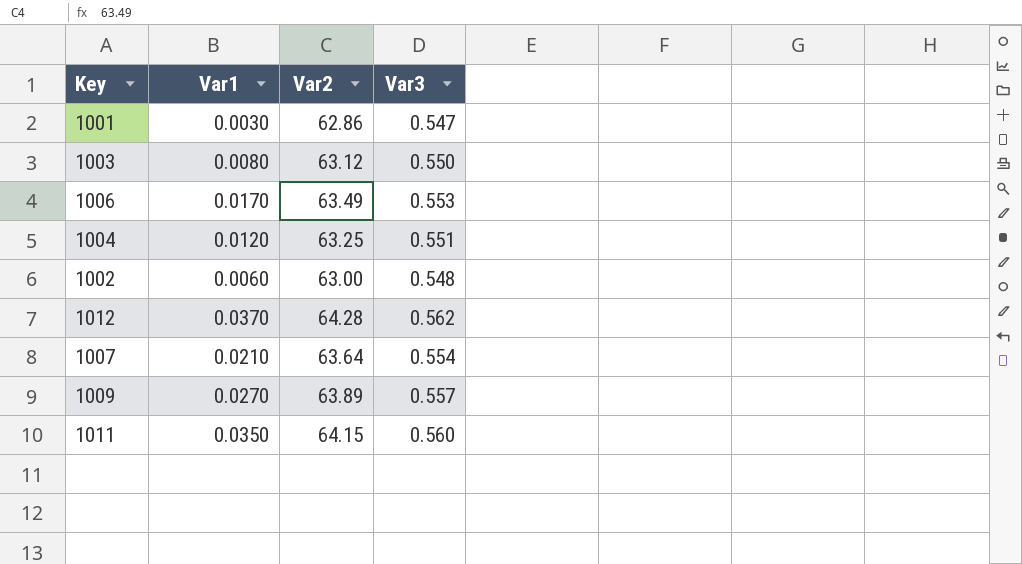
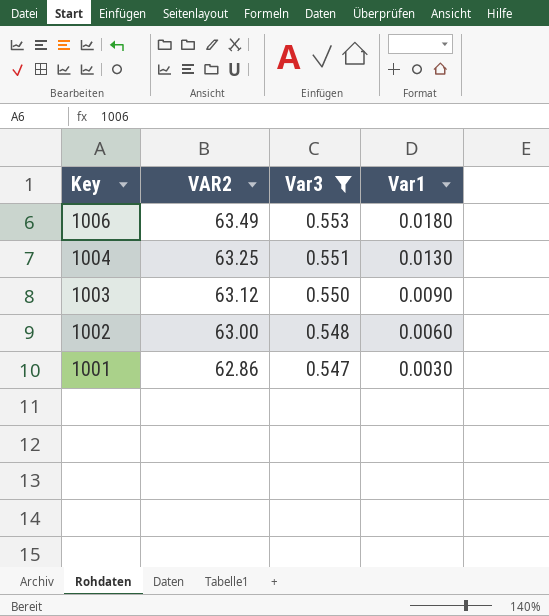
filter: none -> Var3 <= 0.553
row order: none -> Key descending
column name: Var2 -> VAR2
column Var1 | position: 2 -> 4
1006 | Var1: 0.0170 -> 0.0180
1004 | Var1: 0.0120 -> 0.0130
1003 | Var1: 0.0080 -> 0.0090

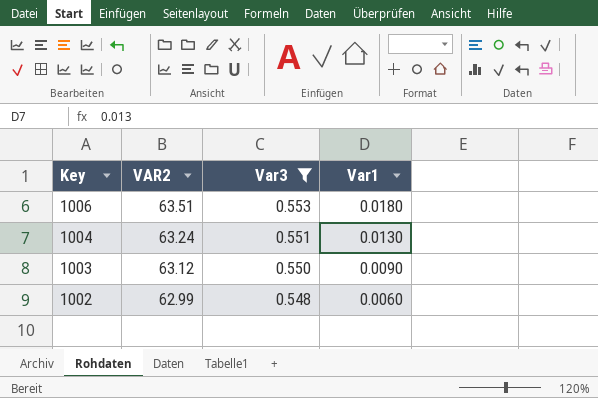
row 1001: 62.86 | 0.547 | 0.0030 -> none
1006 | VAR2: 63.49 -> 63.51
1004 | VAR2: 63.25 -> 63.24
1002 | VAR2: 63.00 -> 62.99

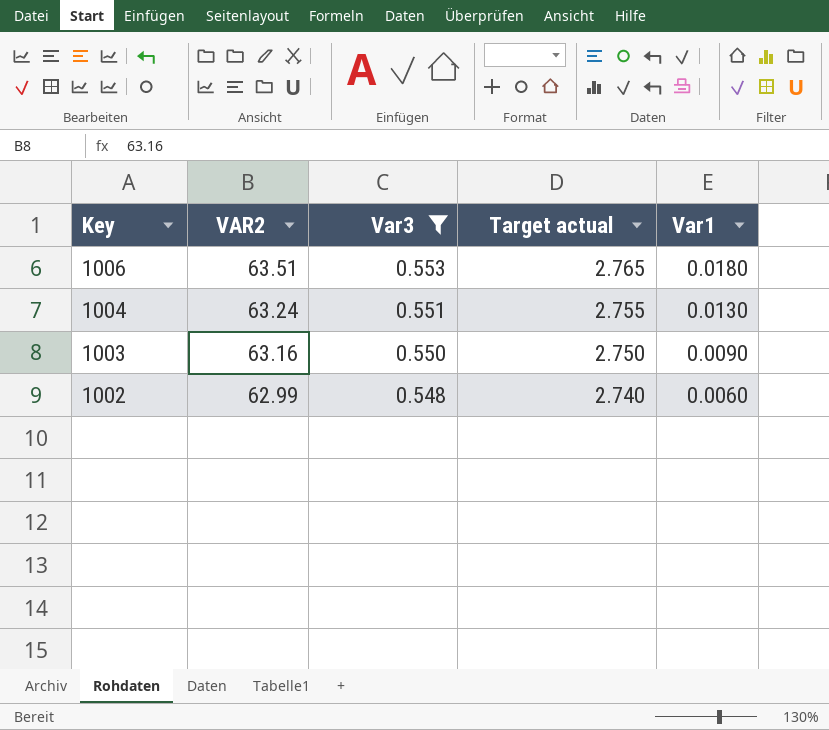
column Target actual | formula: none -> [Var3] * 5
1003 | VAR2: 63.12 -> 63.16

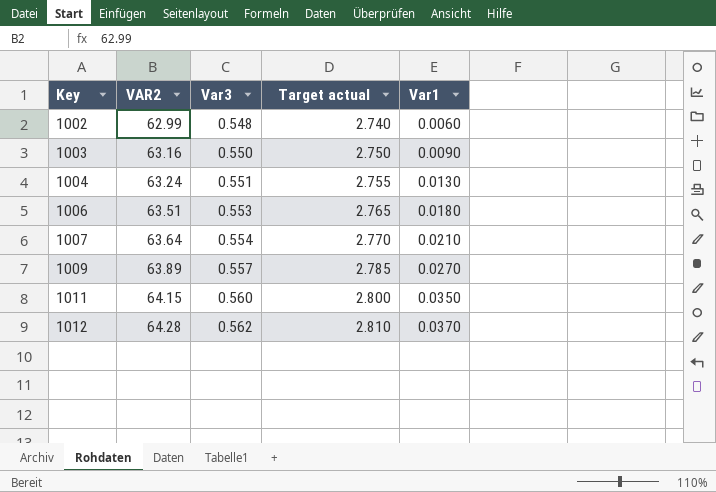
filter: Var3 <= 0.553 -> none
row order: Key descending -> Key ascending

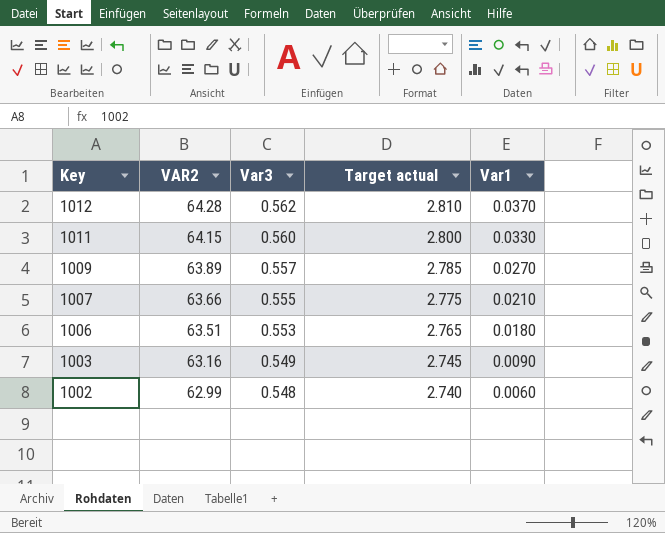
row order: Key ascending -> Key descending
row 1004: 63.24 | 0.551 | 2.755 | 0.0130 -> none
1011 | Var1: 0.0350 -> 0.0330
1007 | VAR2: 63.64 -> 63.66
1007 | Var3: 0.554 -> 0.555
1007 | Target actual: 2.770 -> 2.775
1003 | Var3: 0.550 -> 0.549
1003 | Target actual: 2.750 -> 2.745

